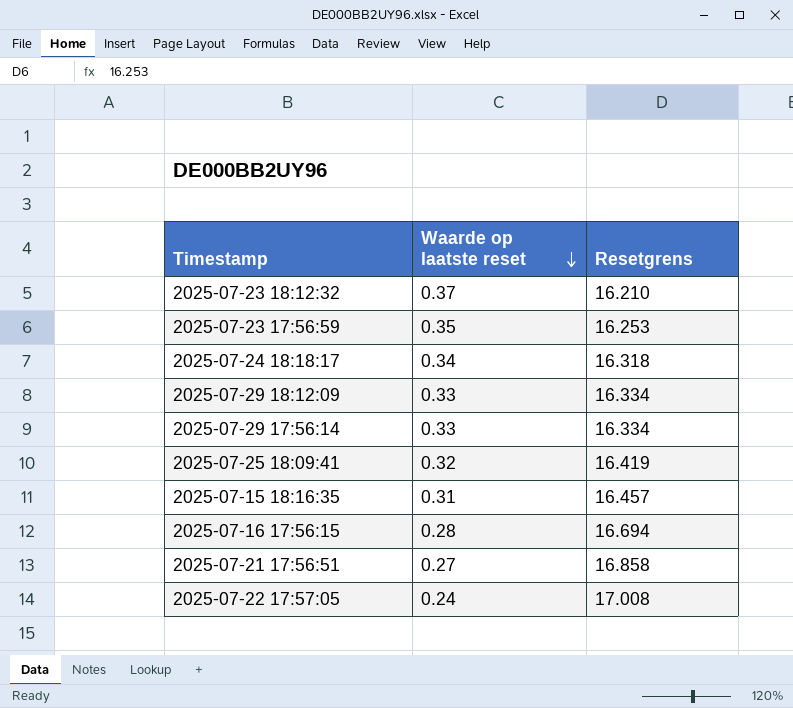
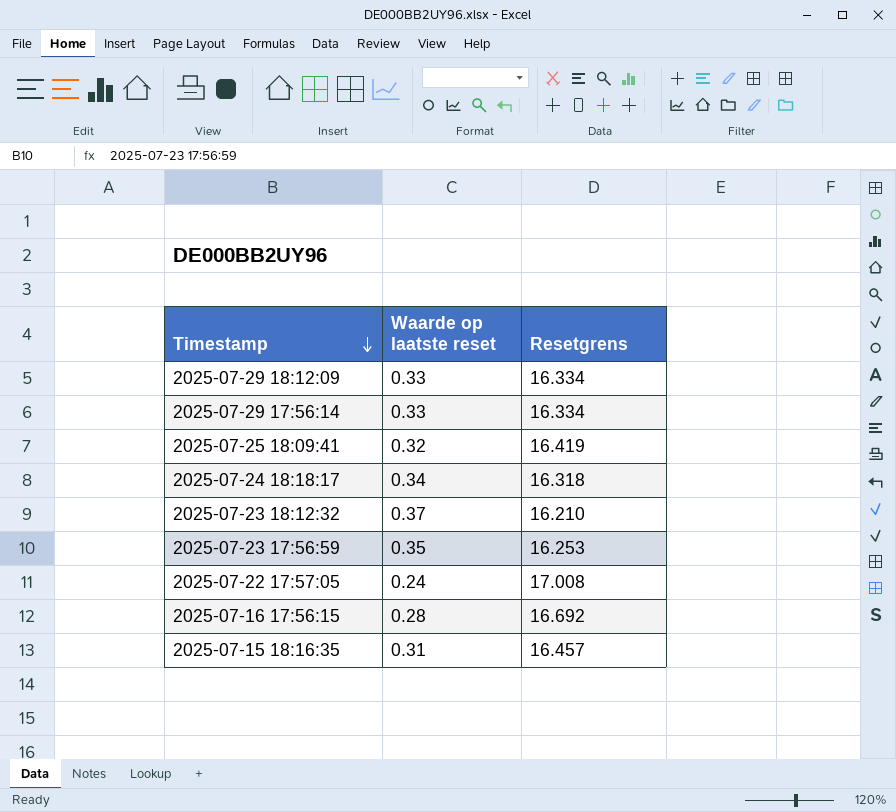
row order: Waarde op laatste reset descending -> Timestamp descending
row 2025-07-21 17:56:51: 0.27 | 16.858 -> none
2025-07-16 17:56:15 | Resetgrens: 16.694 -> 16.692

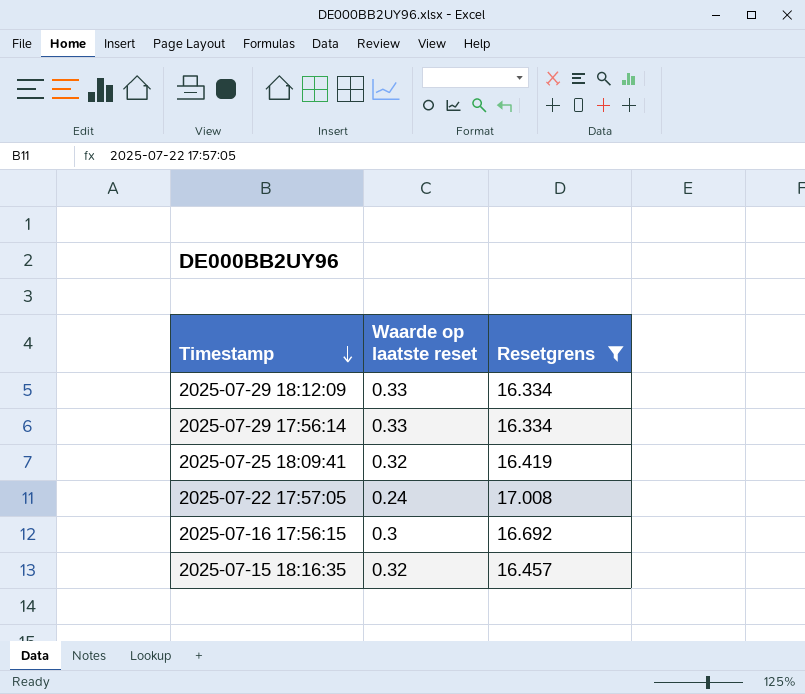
filter: none -> Resetgrens >= 16.334
2025-07-16 17:56:15 | Waarde op laatste reset: 0.28 -> 0.3
2025-07-15 18:16:35 | Waarde op laatste reset: 0.31 -> 0.32

